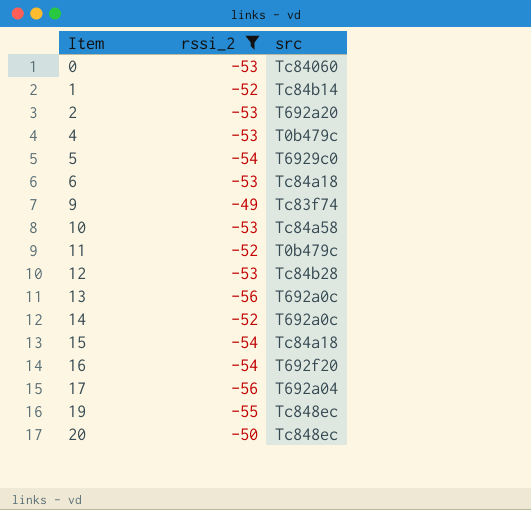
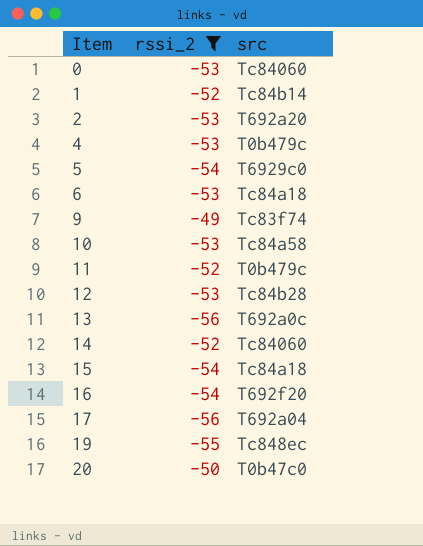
14 | src: T692a0c -> Tc84060
20 | src: Tc848ec -> T0b47c0

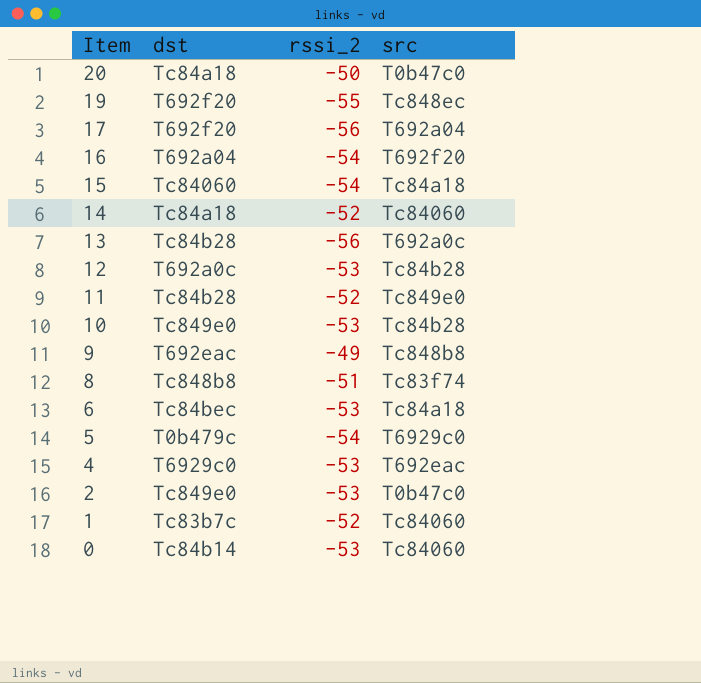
filter: rssi_2 != -51 -> none
row order: Item ascending -> Item descending
column dst | position: none -> 2
11 | src: T0b479c -> Tc849e0
10 | src: Tc84a58 -> Tc84b28
9 | src: Tc83f74 -> Tc848b8
4 | src: T0b479c -> T692eac
2 | src: T692a20 -> T0b47c0
1 | src: Tc84b14 -> Tc84060

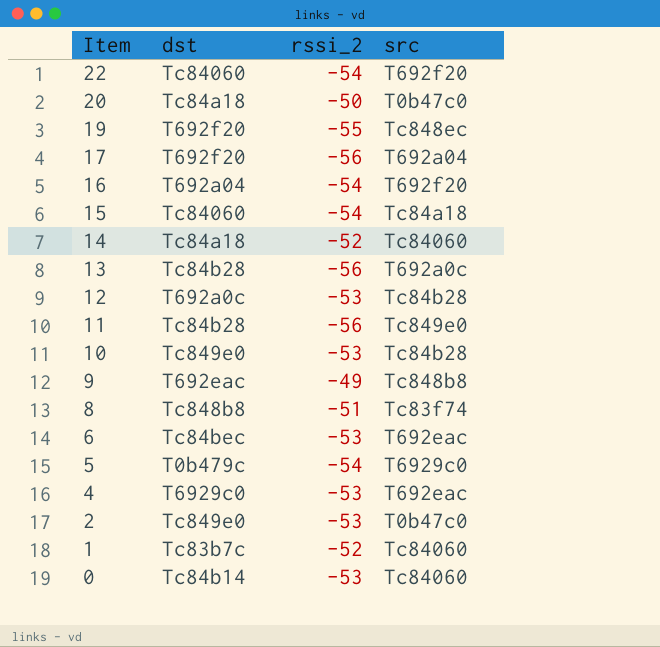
row 22: none -> Tc84060 | -54 | T692f20
11 | rssi_2: -52 -> -56
6 | src: Tc84a18 -> T692eac

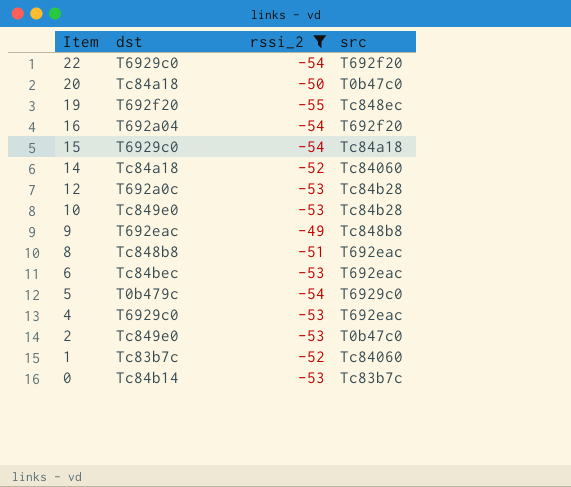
filter: none -> rssi_2 != -56
22 | dst: Tc84060 -> T6929c0
15 | dst: Tc84060 -> T6929c0
8 | src: Tc83f74 -> T692eac
0 | src: Tc84060 -> Tc83b7c

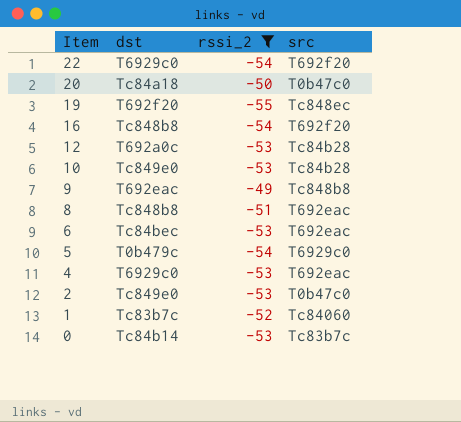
row 15: T6929c0 | -54 | Tc84a18 -> none
row 14: Tc84a18 | -52 | Tc84060 -> none
16 | dst: T692a04 -> Tc848b8

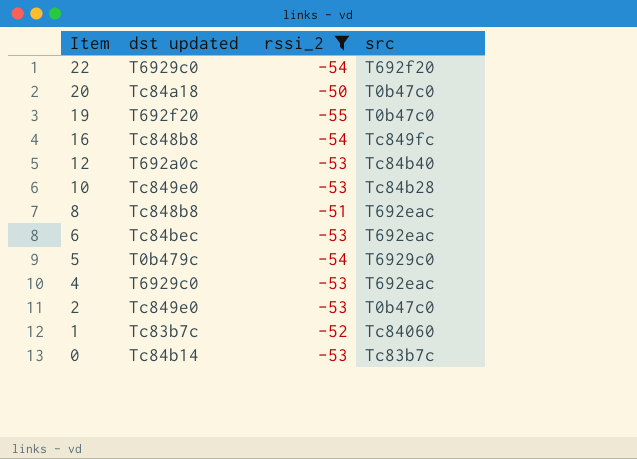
column name: dst -> dst updated
row 9: T692eac | -49 | Tc848b8 -> none
19 | src: Tc848ec -> T0b47c0
16 | src: T692f20 -> Tc849fc
12 | src: Tc84b28 -> Tc84b40

